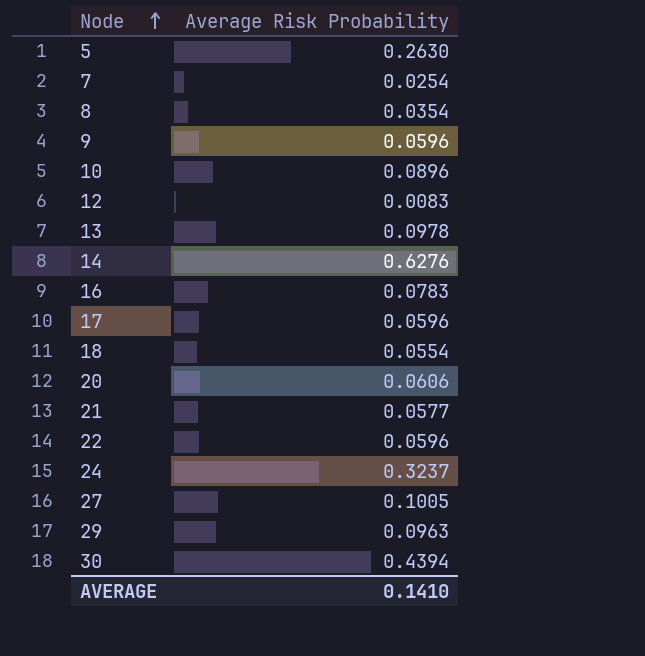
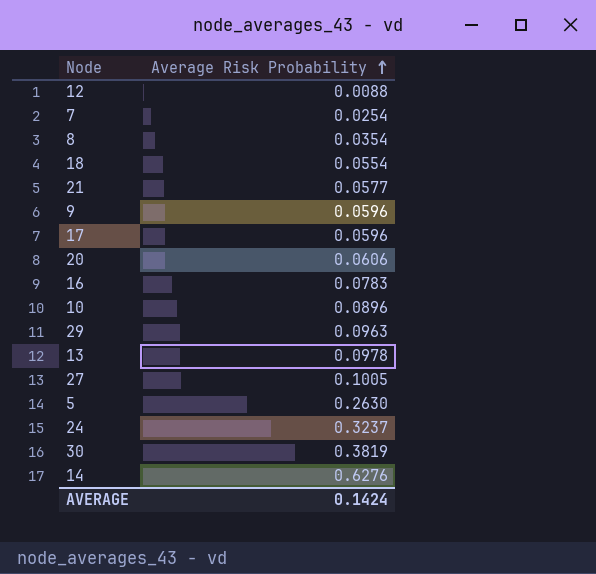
row order: Node ascending -> Average Risk Probability ascending
row 22: 0.0596 -> none
12 | Average Risk Probability: 0.0083 -> 0.0088
30 | Average Risk Probability: 0.4394 -> 0.3819
AVERAGE | Average Risk Probability: 0.1410 -> 0.1424

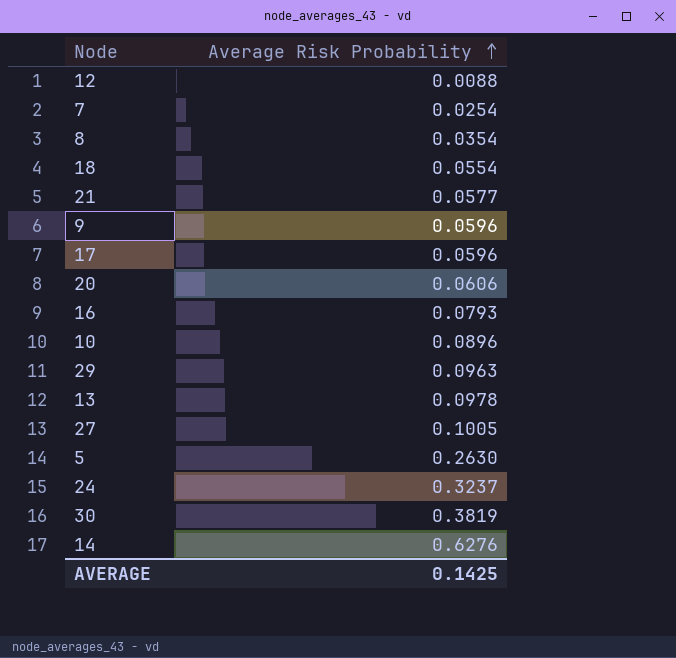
16 | Average Risk Probability: 0.0783 -> 0.0793
AVERAGE | Average Risk Probability: 0.1424 -> 0.1425

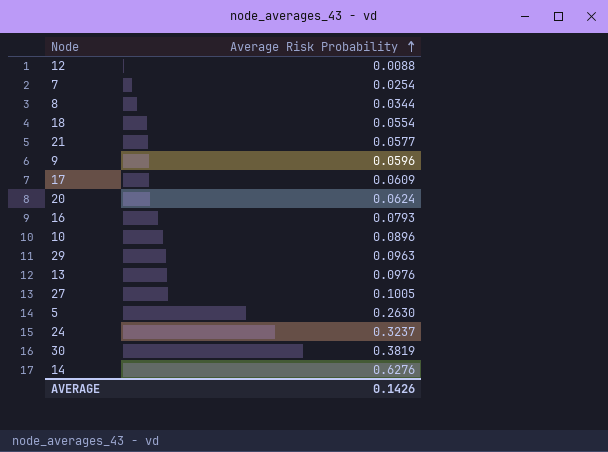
8 | Average Risk Probability: 0.0354 -> 0.0344
17 | Average Risk Probability: 0.0596 -> 0.0609
20 | Average Risk Probability: 0.0606 -> 0.0624
13 | Average Risk Probability: 0.0978 -> 0.0976
AVERAGE | Average Risk Probability: 0.1425 -> 0.1426

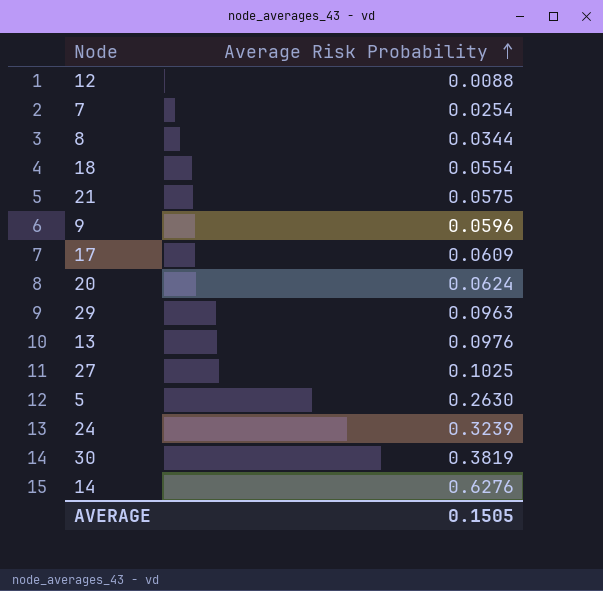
row 16: 0.0793 -> none
row 10: 0.0896 -> none
21 | Average Risk Probability: 0.0577 -> 0.0575
27 | Average Risk Probability: 0.1005 -> 0.1025
24 | Average Risk Probability: 0.3237 -> 0.3239
AVERAGE | Average Risk Probability: 0.1426 -> 0.1505

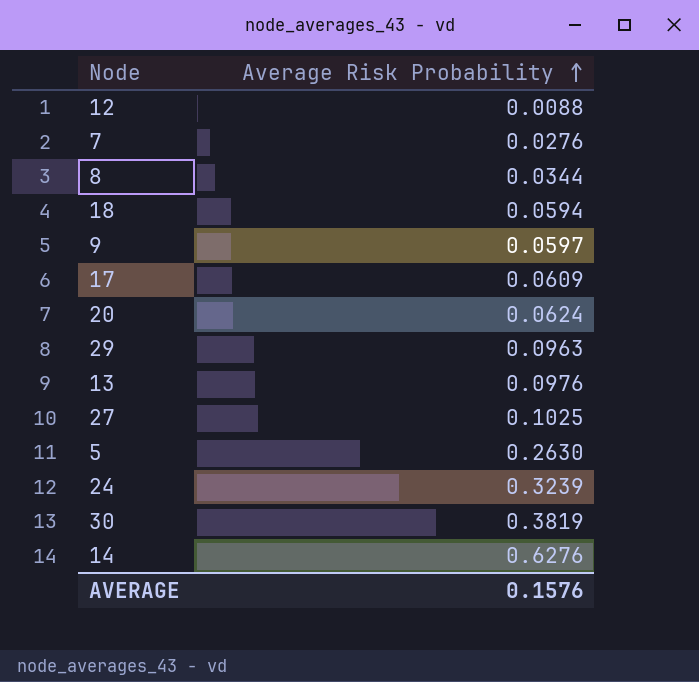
row 21: 0.0575 -> none
7 | Average Risk Probability: 0.0254 -> 0.0276
18 | Average Risk Probability: 0.0554 -> 0.0594
9 | Average Risk Probability: 0.0596 -> 0.0597
AVERAGE | Average Risk Probability: 0.1505 -> 0.1576

